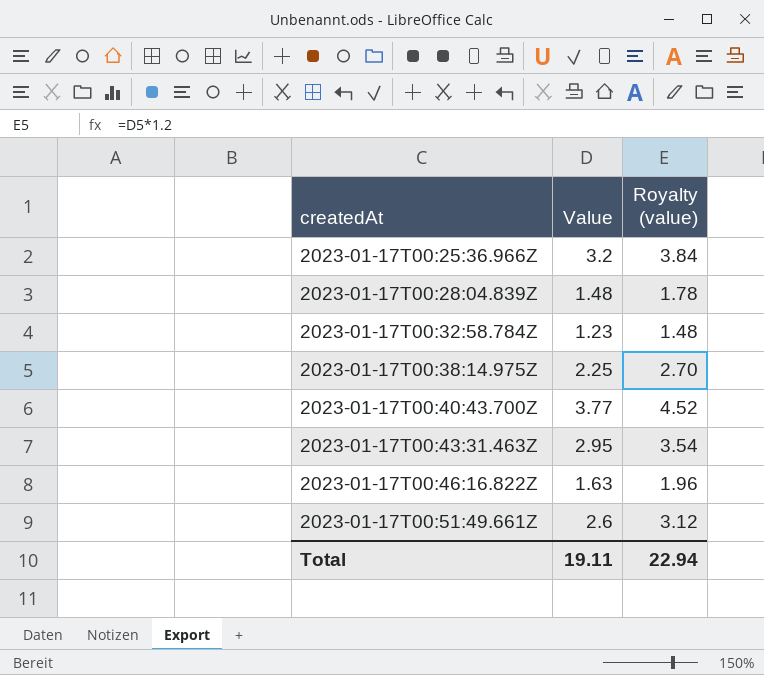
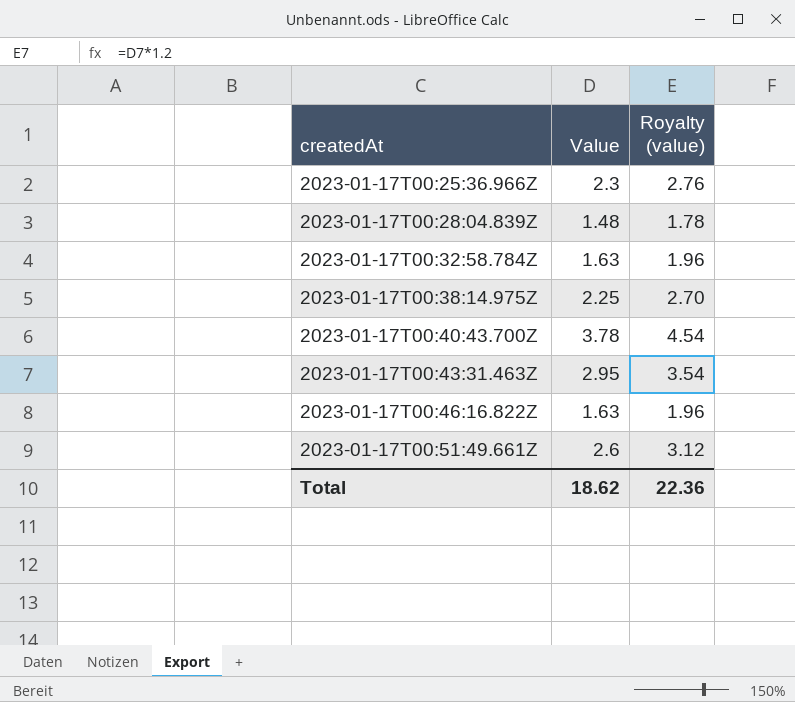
2023-01-17T00:25:36.966Z | Value: 3.2 -> 2.3
2023-01-17T00:25:36.966Z | Royalty (value): 3.84 -> 2.76
2023-01-17T00:32:58.784Z | Value: 1.23 -> 1.63
2023-01-17T00:32:58.784Z | Royalty (value): 1.48 -> 1.96
2023-01-17T00:40:43.700Z | Value: 3.77 -> 3.78
2023-01-17T00:40:43.700Z | Royalty (value): 4.52 -> 4.54
Total | Value: 19.11 -> 18.62
Total | Royalty (value): 22.94 -> 22.36

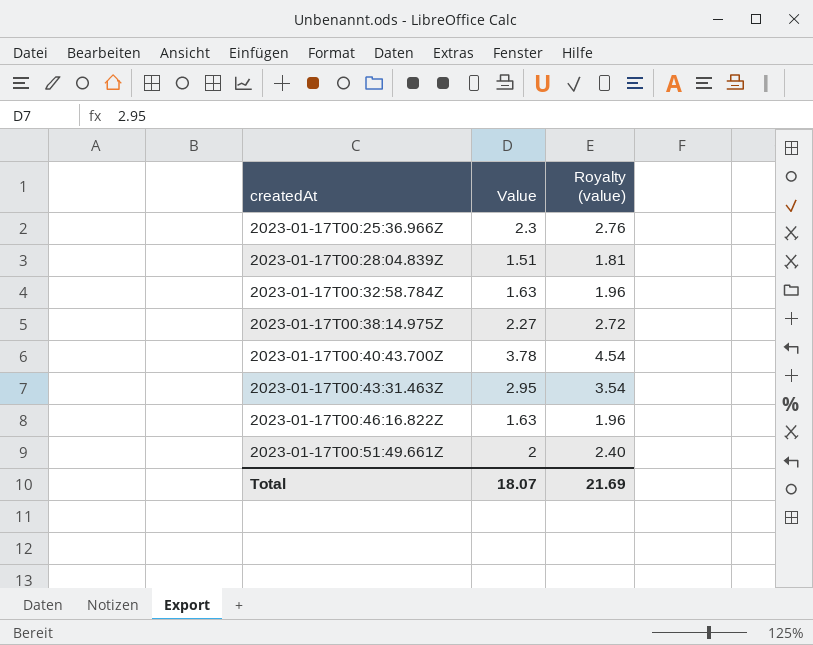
2023-01-17T00:28:04.839Z | Value: 1.48 -> 1.51
2023-01-17T00:28:04.839Z | Royalty (value): 1.78 -> 1.81
2023-01-17T00:38:14.975Z | Value: 2.25 -> 2.27
2023-01-17T00:38:14.975Z | Royalty (value): 2.70 -> 2.72
2023-01-17T00:51:49.661Z | Value: 2.6 -> 2
2023-01-17T00:51:49.661Z | Royalty (value): 3.12 -> 2.40
Total | Value: 18.62 -> 18.07
Total | Royalty (value): 22.36 -> 21.69

